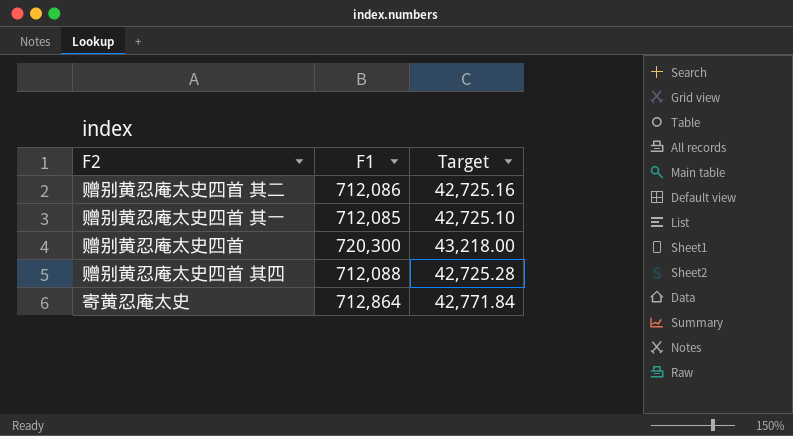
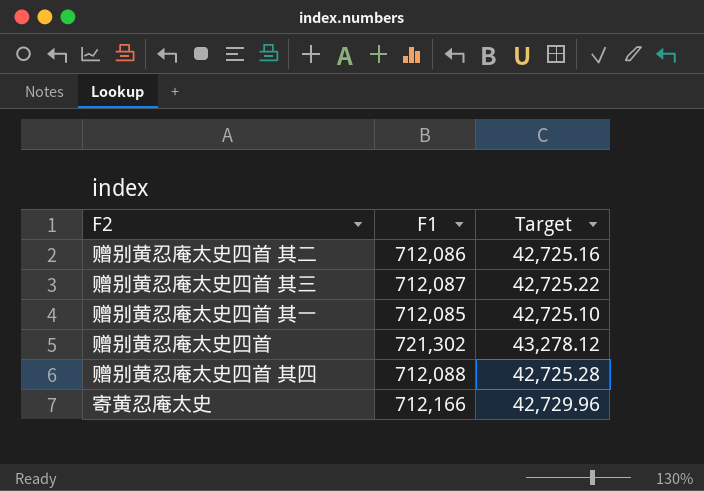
row 赠别黄忍庵太史四首 其三: none -> 712,087 | 42,725.22
赠别黄忍庵太史四首 | F1: 720,300 -> 721,302
赠别黄忍庵太史四首 | Target: 43,218.00 -> 43,278.12
寄黄忍庵太史 | F1: 712,864 -> 712,166
寄黄忍庵太史 | Target: 42,771.84 -> 42,729.96

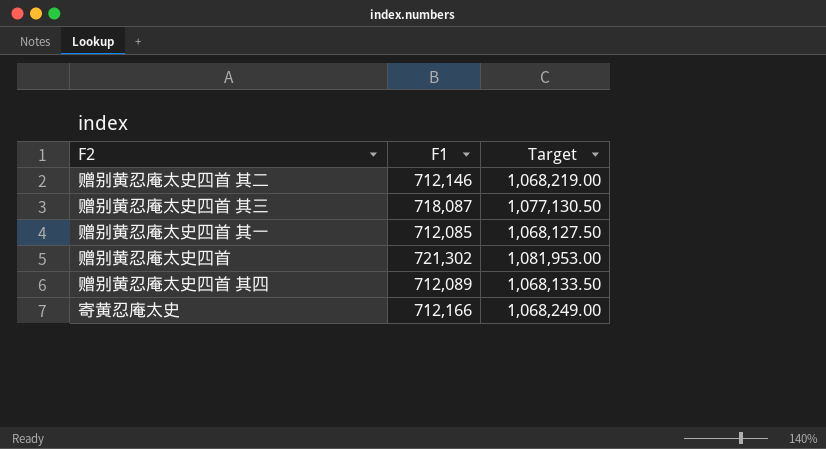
column Target | formula: [F1] * 0.06 -> [F1] * 1.5
赠别黄忍庵太史四首 其二 | F1: 712,086 -> 712,146
赠别黄忍庵太史四首 其三 | F1: 712,087 -> 718,087
赠别黄忍庵太史四首 其四 | F1: 712,088 -> 712,089

